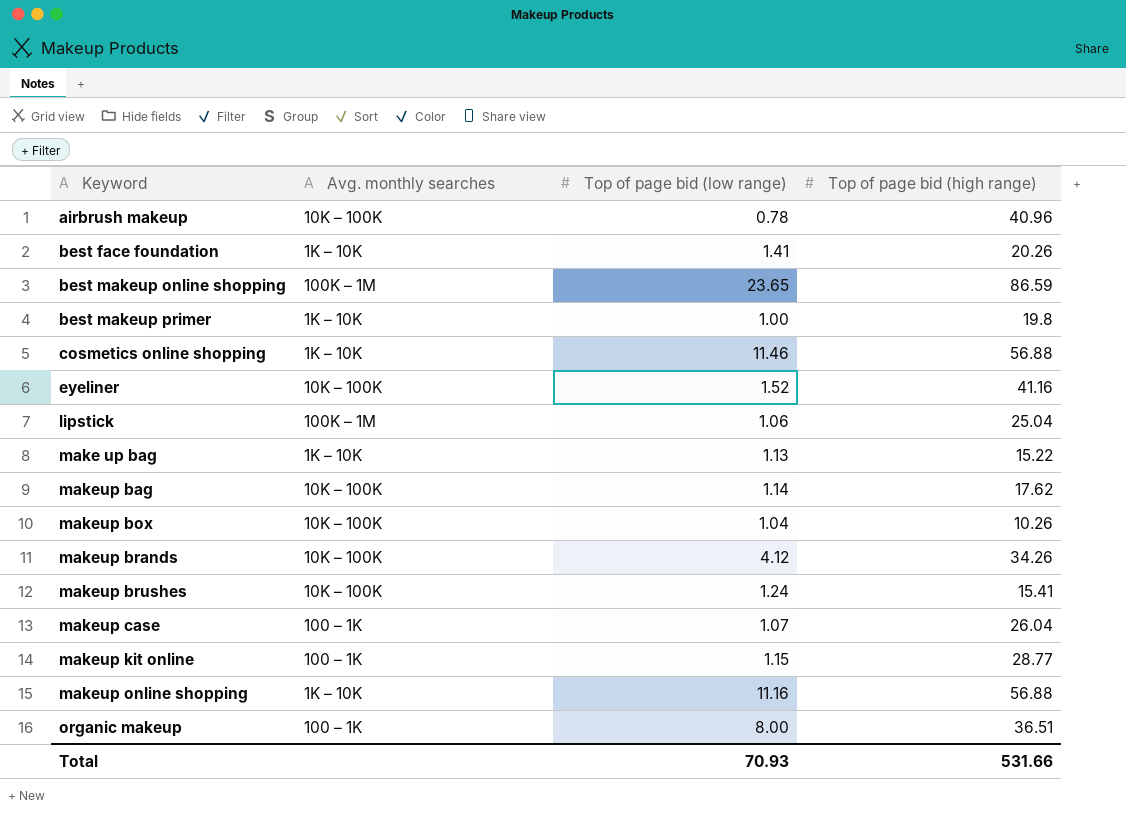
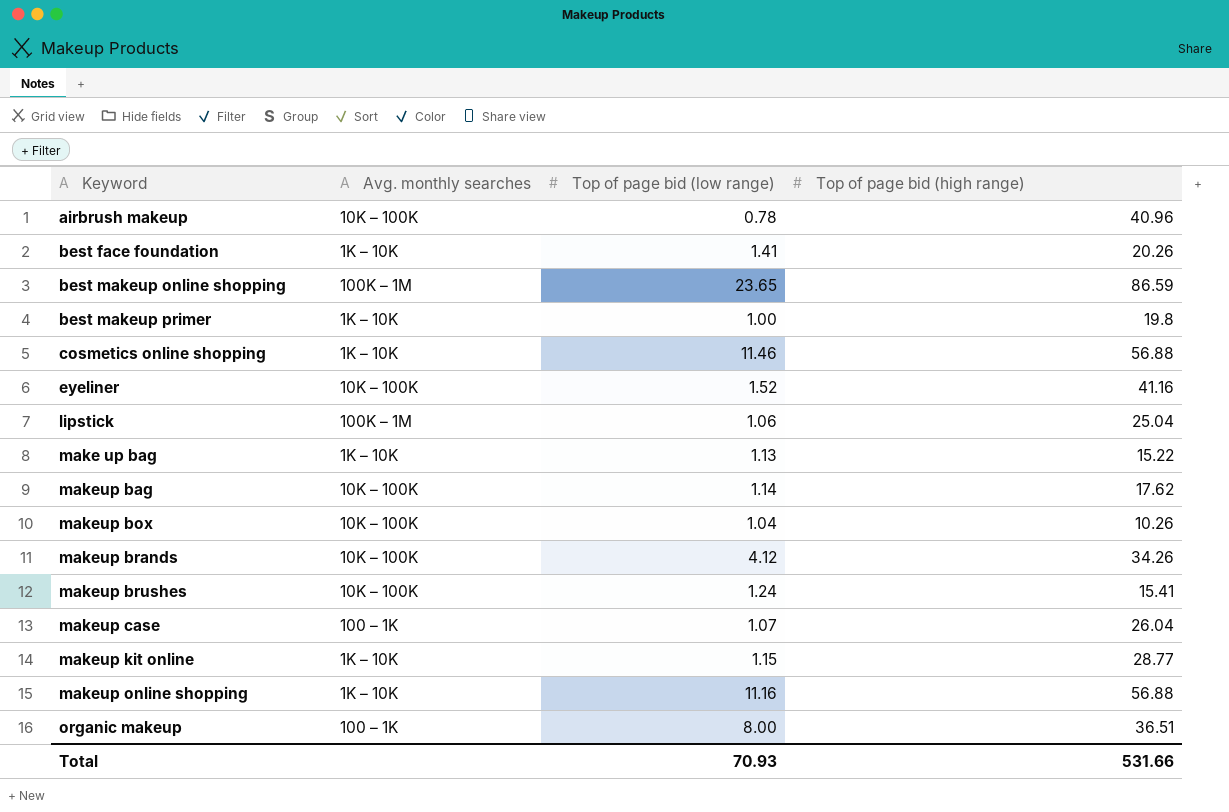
makeup kit online | Avg. monthly searches: 100 – 1K -> 1K – 10K

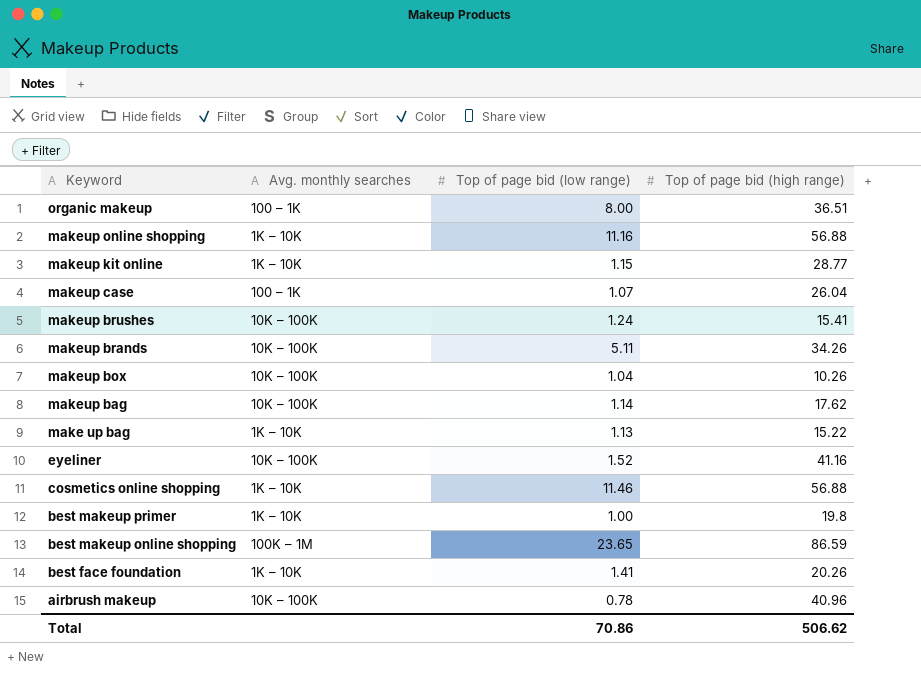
row order: Keyword ascending -> Keyword descending
row lipstick: 100K – 1M | 1.06 | 25.04 -> none
makeup brands | Top of page bid (low range): 4.12 -> 5.11
Total | Top of page bid (low range): 70.93 -> 70.86
Total | Top of page bid (high range): 531.66 -> 506.62

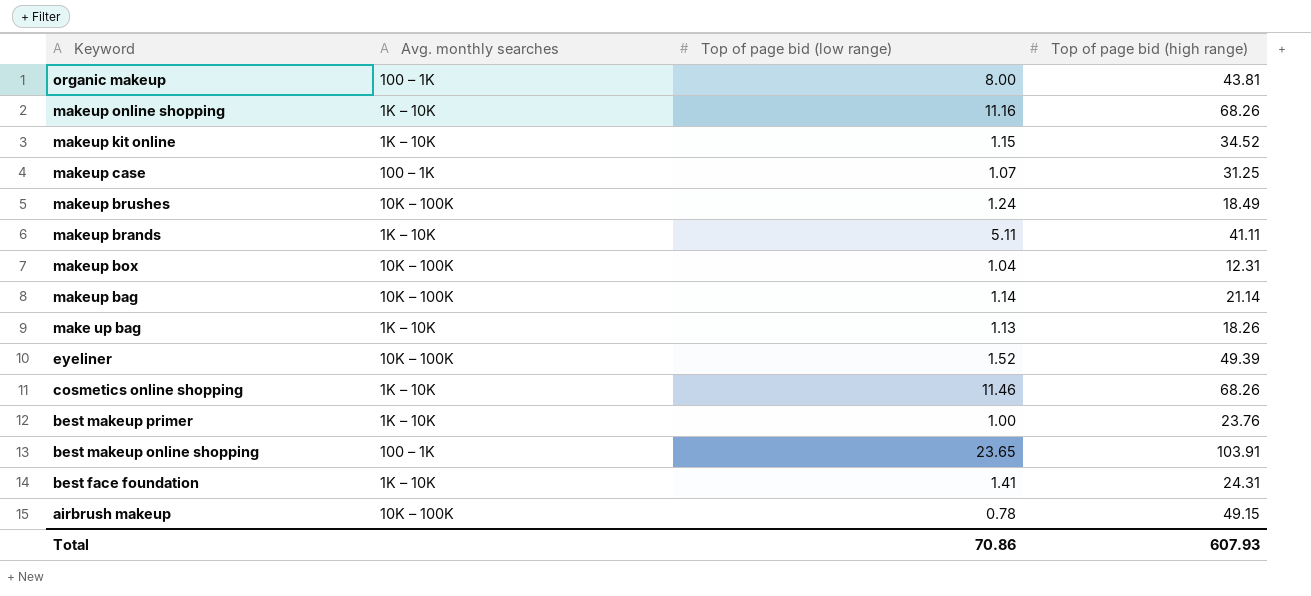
organic makeup | Top of page bid (high range): 36.51 -> 43.81
makeup online shopping | Top of page bid (high range): 56.88 -> 68.26
makeup kit online | Top of page bid (high range): 28.77 -> 34.52
makeup case | Top of page bid (high range): 26.04 -> 31.25
makeup brushes | Top of page bid (high range): 15.41 -> 18.49
makeup brands | Avg. monthly searches: 10K – 100K -> 1K – 10K
makeup brands | Top of page bid (high range): 34.26 -> 41.11
makeup box | Top of page bid (high range): 10.26 -> 12.31
makeup bag | Top of page bid (high range): 17.62 -> 21.14
make up bag | Top of page bid (high range): 15.22 -> 18.26
eyeliner | Top of page bid (high range): 41.16 -> 49.39
cosmetics online shopping | Top of page bid (high range): 56.88 -> 68.26
best makeup primer | Top of page bid (high range): 19.8 -> 23.76
best makeup online shopping | Avg. monthly searches: 100K – 1M -> 100 – 1K
best makeup online shopping | Top of page bid (high range): 86.59 -> 103.91
best face foundation | Top of page bid (high range): 20.26 -> 24.31
airbrush makeup | Top of page bid (high range): 40.96 -> 49.15
Total | Top of page bid (high range): 506.62 -> 607.93

